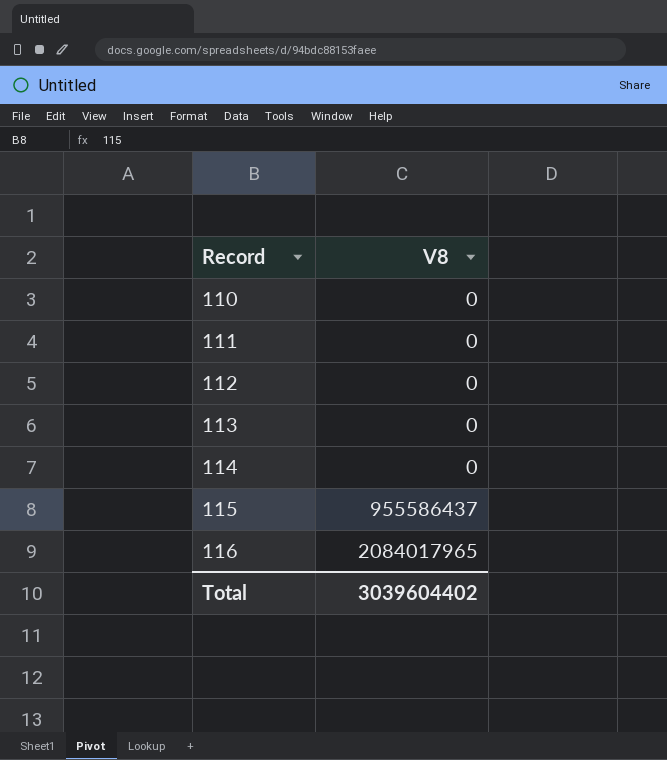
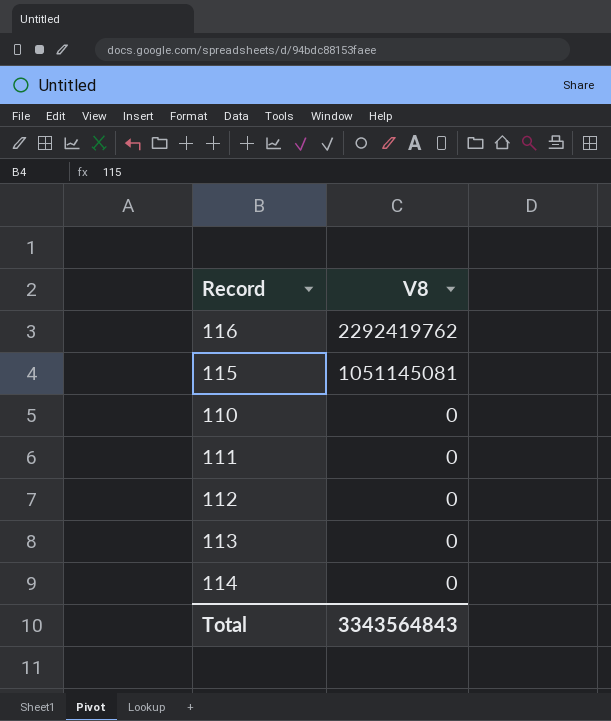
row order: Record ascending -> V8 descending
116 | V8: 2084017965 -> 2292419762
115 | V8: 955586437 -> 1051145081
Total | V8: 3039604402 -> 3343564843

